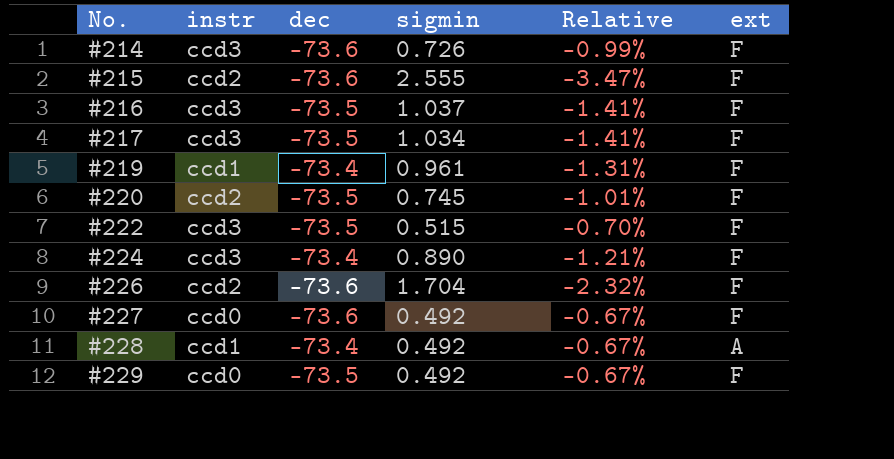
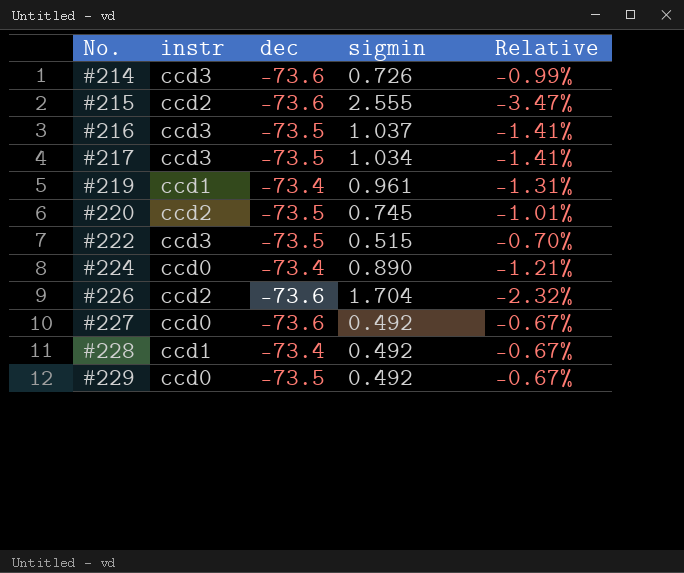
column ext | position: 6 -> none
#224 | instr: ccd3 -> ccd0

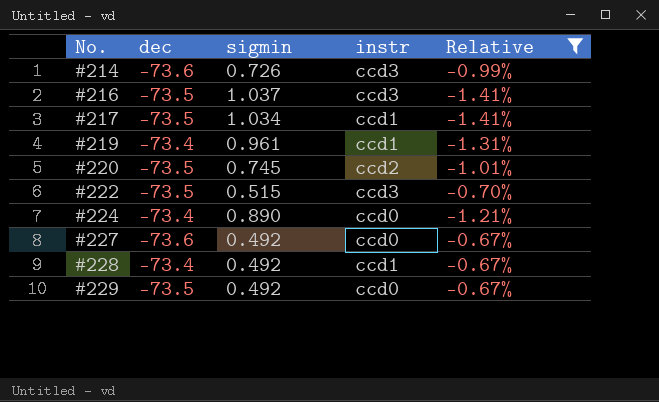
filter: none -> Relative >= -1.41%
column instr | position: 2 -> 4
#217 | instr: ccd3 -> ccd1

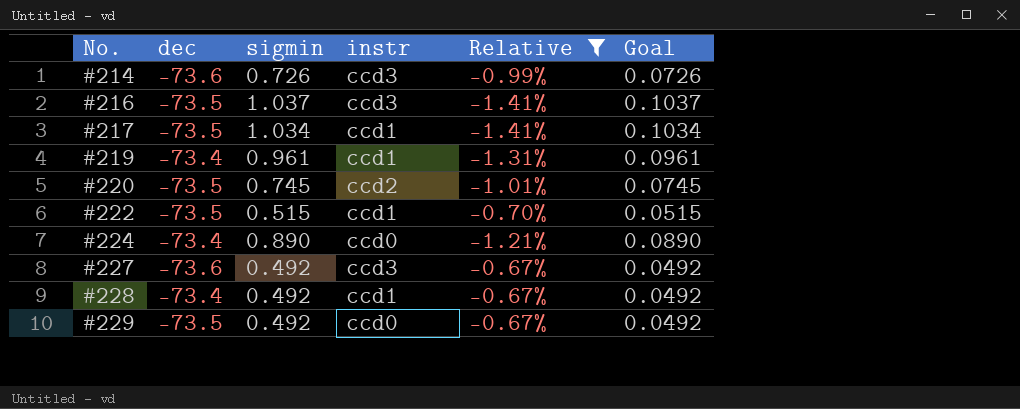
column Goal | formula: none -> [sigmin] * 0.1
#222 | instr: ccd3 -> ccd1
#227 | instr: ccd0 -> ccd3

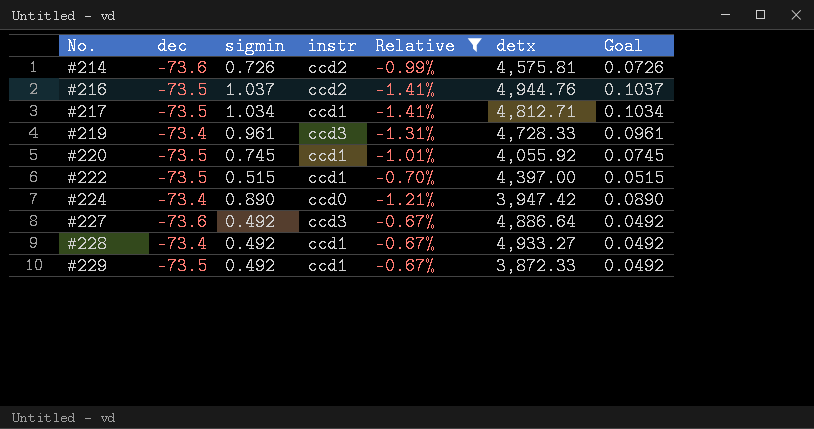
column detx | position: none -> 6
#214 | instr: ccd3 -> ccd2
#216 | instr: ccd3 -> ccd2
#219 | instr: ccd1 -> ccd3
#220 | instr: ccd2 -> ccd1
#229 | instr: ccd0 -> ccd1

